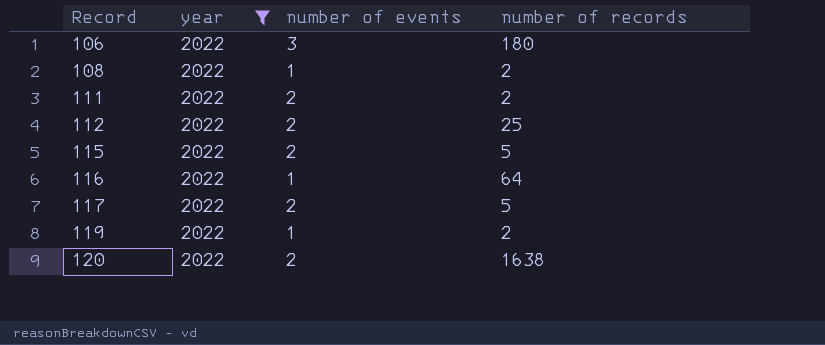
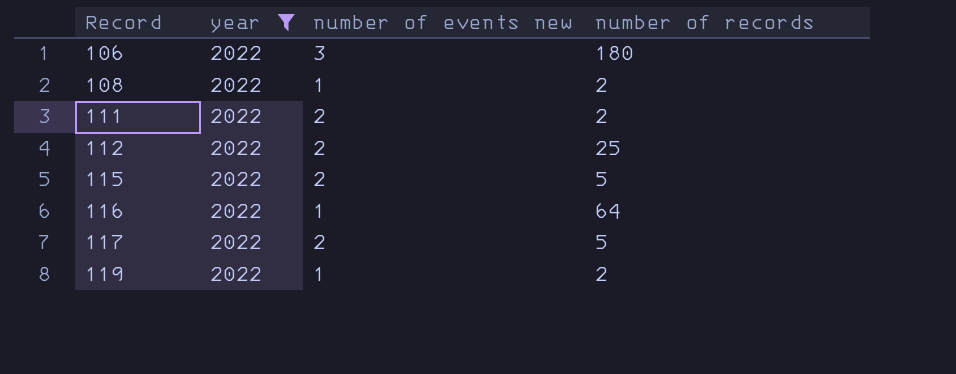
column name: number of events -> number of events new
row 120: 2022 | 2 | 1638 -> none

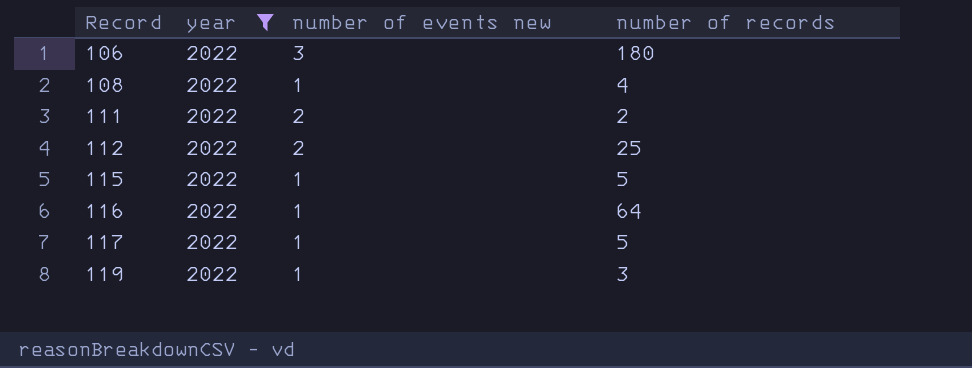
108 | number of records: 2 -> 4
115 | number of events new: 2 -> 1
117 | number of events new: 2 -> 1
119 | number of records: 2 -> 3

